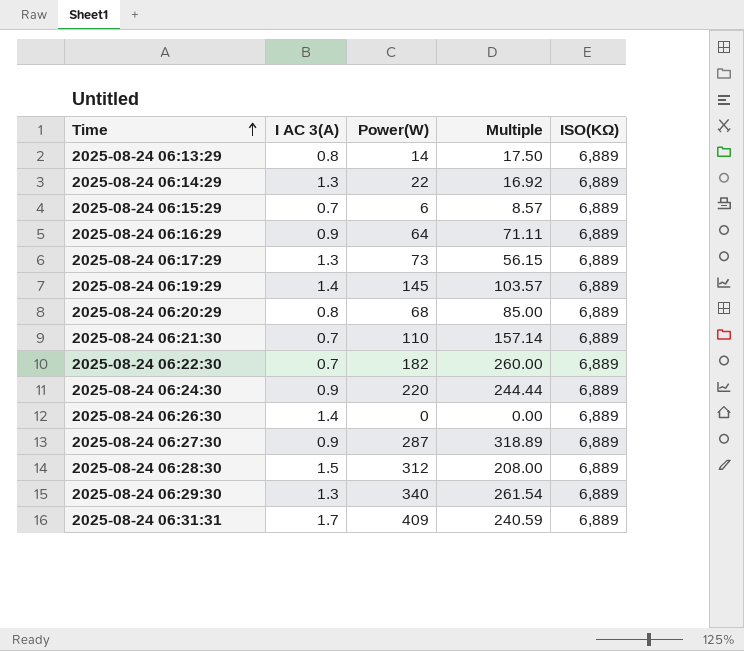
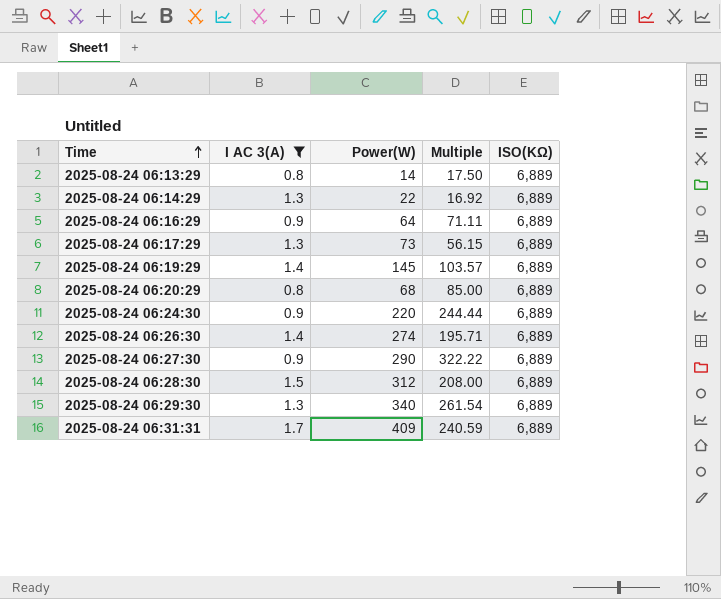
filter: none -> I AC 3(A) != 0.7
2025-08-24 06:26:30 | Power(W): 0 -> 274
2025-08-24 06:26:30 | Multiple: 0.00 -> 195.71
2025-08-24 06:27:30 | Power(W): 287 -> 290
2025-08-24 06:27:30 | Multiple: 318.89 -> 322.22

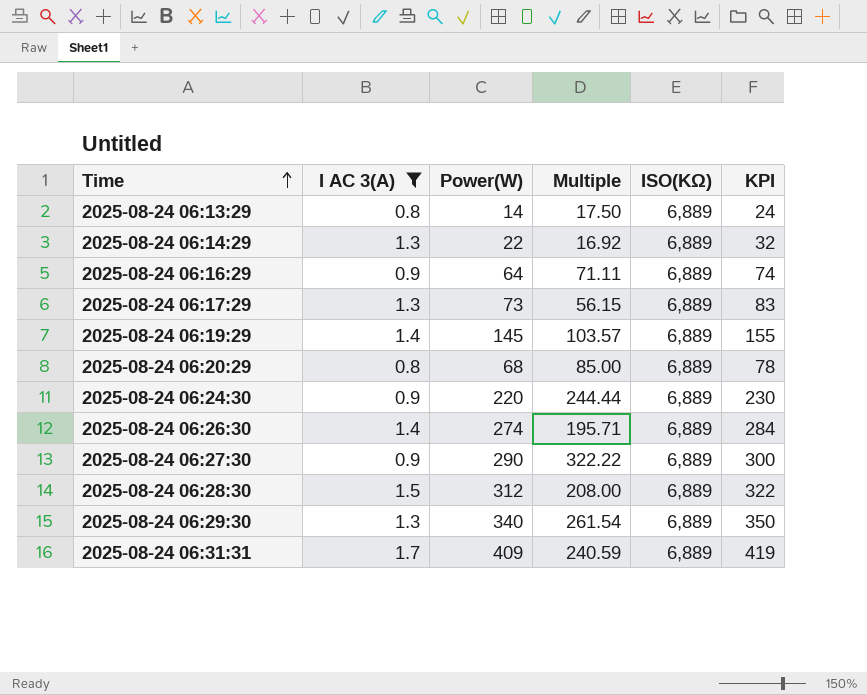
column KPI | formula: none -> [Power(W)] + 10

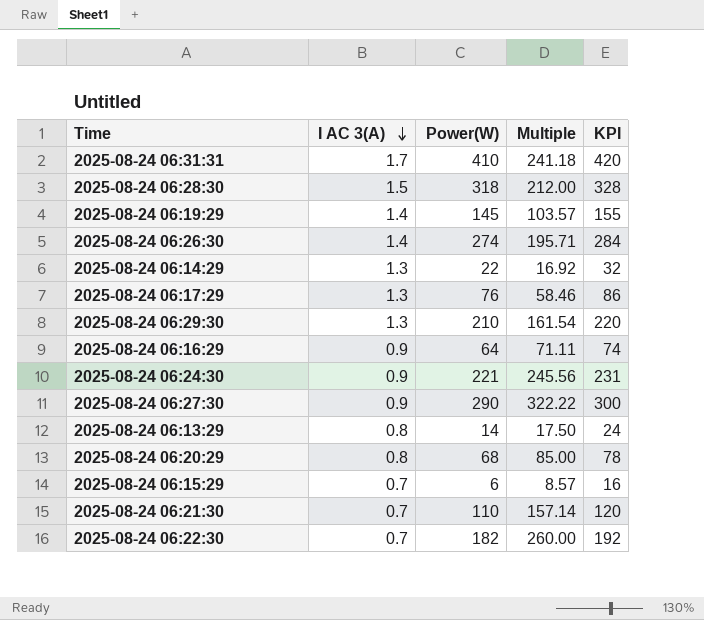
filter: I AC 3(A) != 0.7 -> none
row order: Time ascending -> I AC 3(A) descending
column ISO(KΩ) | position: 5 -> none
2025-08-24 06:31:31 | Power(W): 409 -> 410
2025-08-24 06:31:31 | Multiple: 240.59 -> 241.18
2025-08-24 06:31:31 | KPI: 419 -> 420
2025-08-24 06:28:30 | Power(W): 312 -> 318
2025-08-24 06:28:30 | Multiple: 208.00 -> 212.00
2025-08-24 06:28:30 | KPI: 322 -> 328
2025-08-24 06:17:29 | Power(W): 73 -> 76
2025-08-24 06:17:29 | Multiple: 56.15 -> 58.46
2025-08-24 06:17:29 | KPI: 83 -> 86
2025-08-24 06:29:30 | Power(W): 340 -> 210
2025-08-24 06:29:30 | Multiple: 261.54 -> 161.54
2025-08-24 06:29:30 | KPI: 350 -> 220
2025-08-24 06:24:30 | Power(W): 220 -> 221
2025-08-24 06:24:30 | Multiple: 244.44 -> 245.56
2025-08-24 06:24:30 | KPI: 230 -> 231

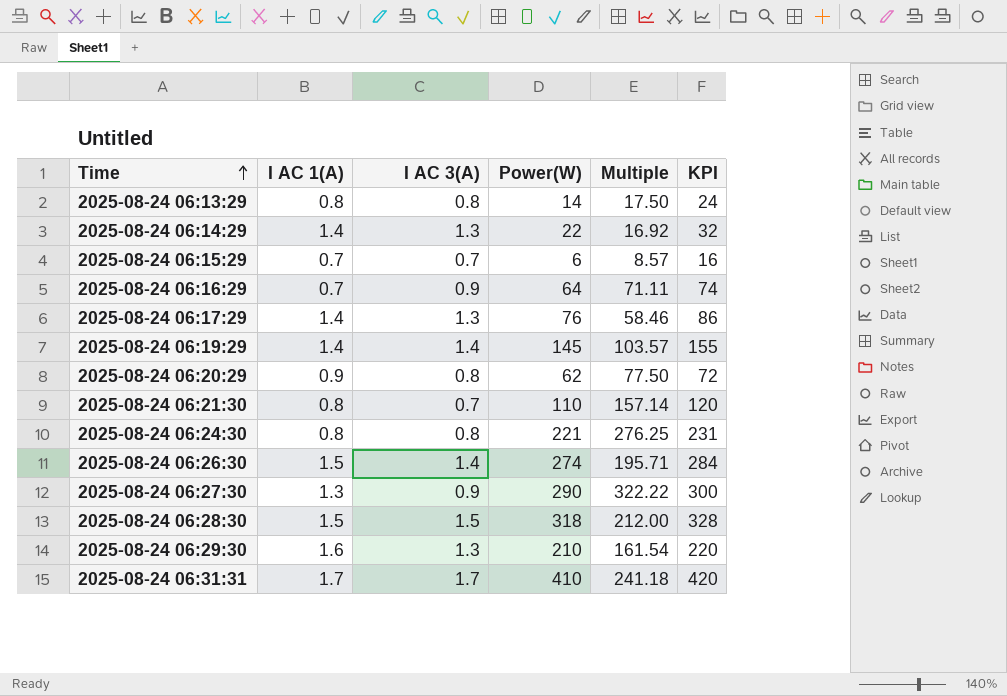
row order: I AC 3(A) descending -> Time ascending
column I AC 1(A) | position: none -> 2
row 2025-08-24 06:22:30: 0.7 | 182 | 260.00 | 192 -> none
2025-08-24 06:20:29 | Power(W): 68 -> 62
2025-08-24 06:20:29 | Multiple: 85.00 -> 77.50
2025-08-24 06:20:29 | KPI: 78 -> 72
2025-08-24 06:24:30 | I AC 3(A): 0.9 -> 0.8
2025-08-24 06:24:30 | Multiple: 245.56 -> 276.25

